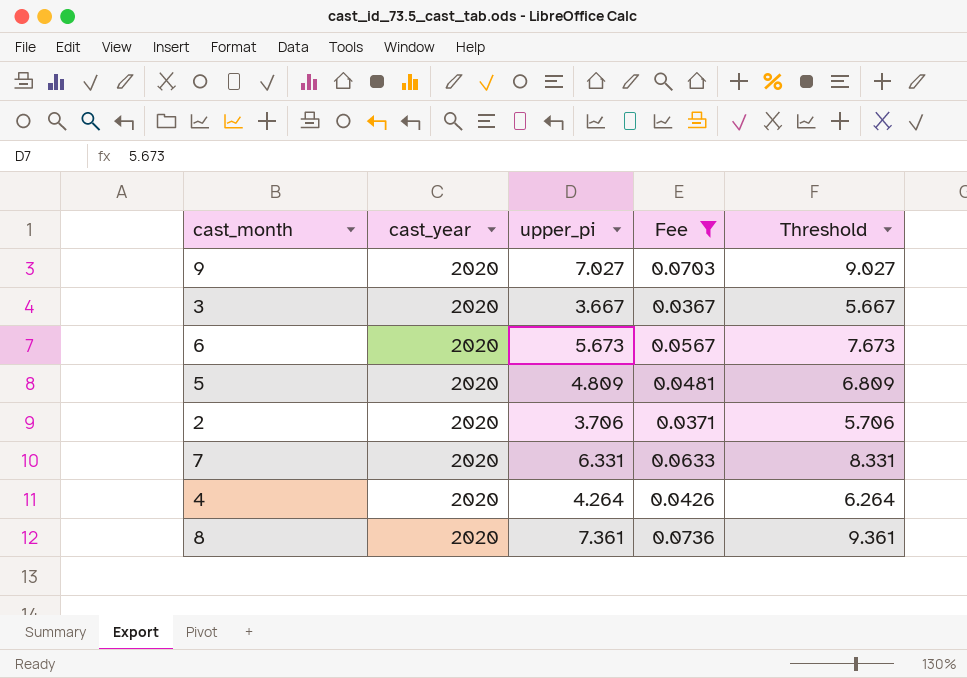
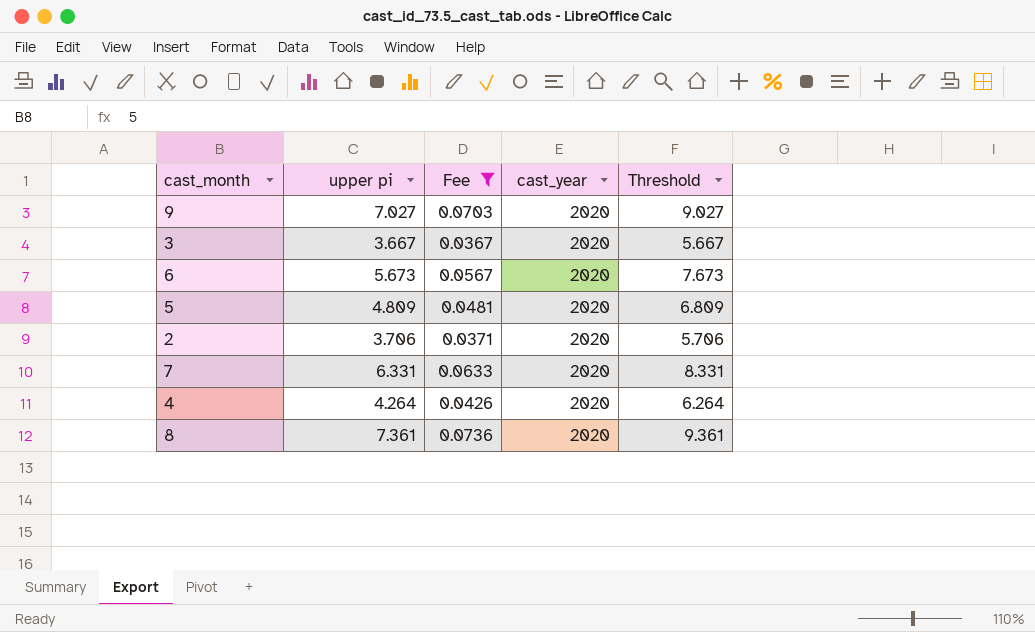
column name: upper_pi -> upper pi
column cast_year | position: 2 -> 4

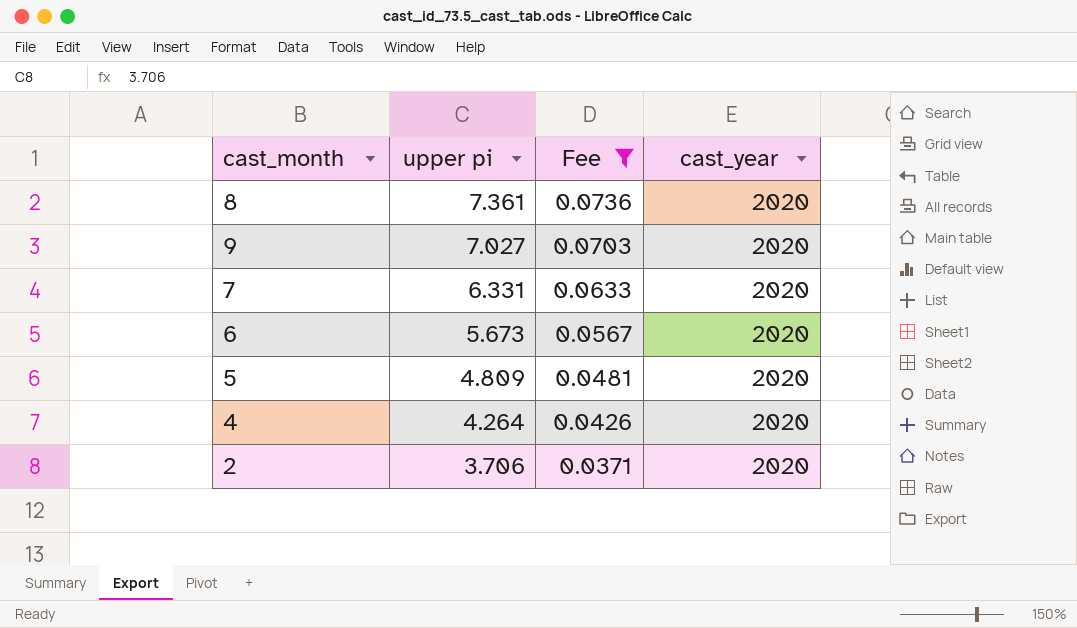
row order: none -> upper pi descending
column Threshold | formula: [upper pi] + 2 -> none
row 3: 3.667 | 0.0367 | 2020 | 5.667 -> none

